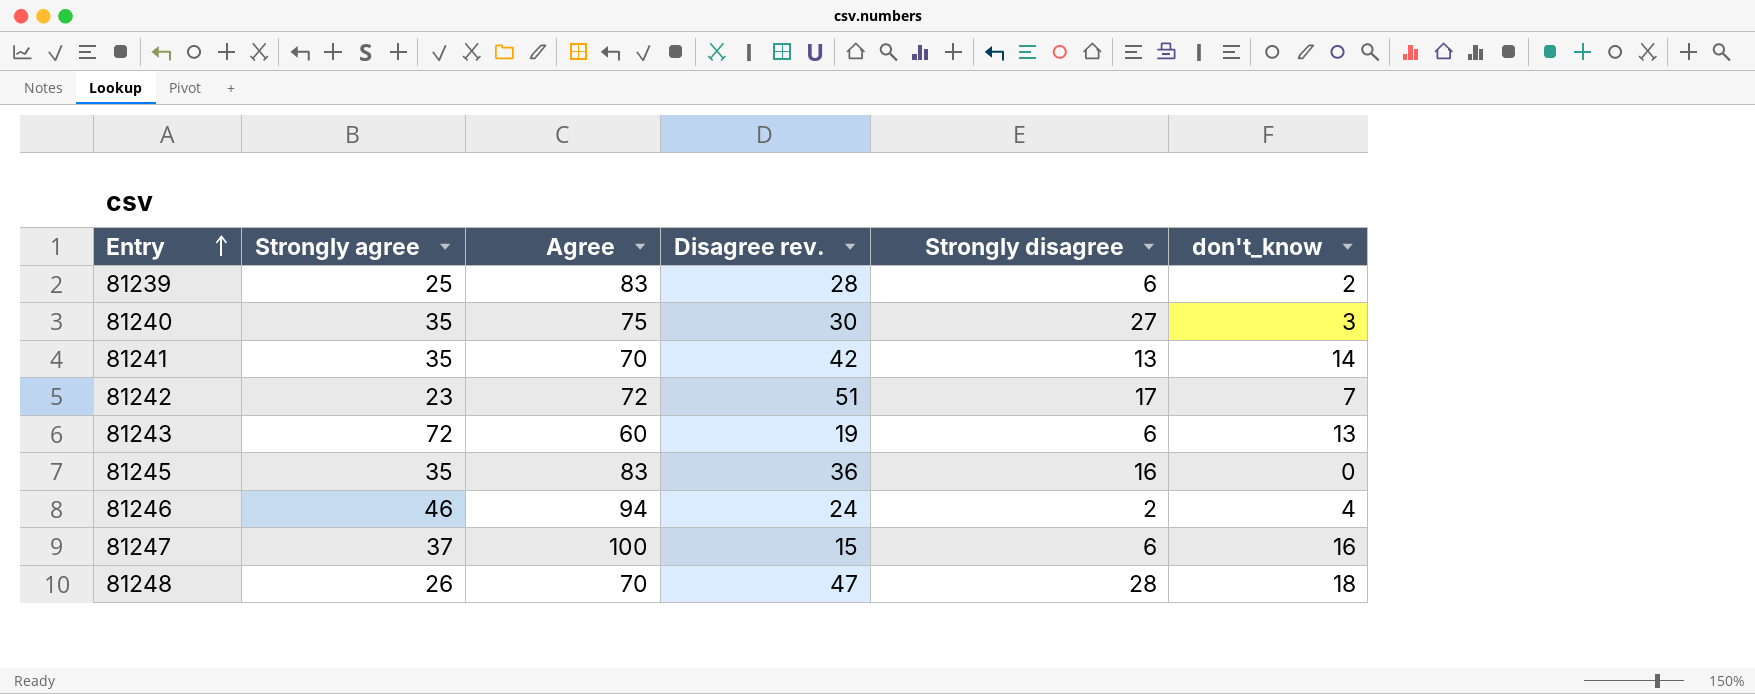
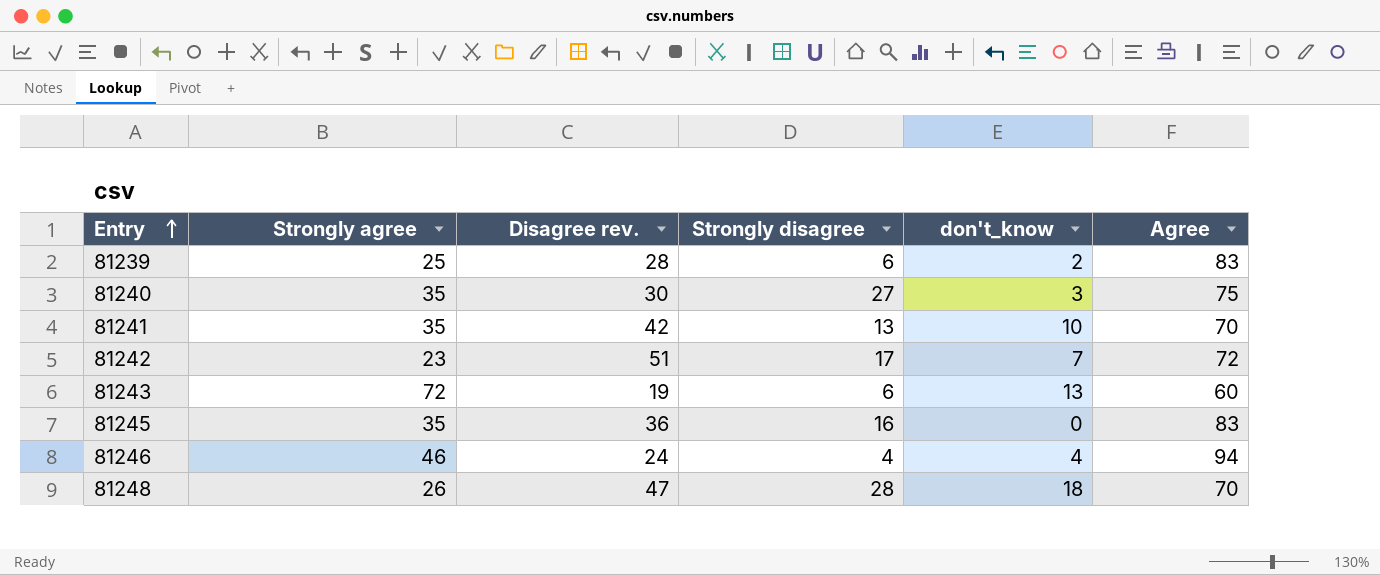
column Agree | position: 3 -> 6
row 81247: 37 | 100 | 15 | 6 | 16 -> none
81241 | don't_know: 14 -> 10
81246 | Strongly disagree: 2 -> 4

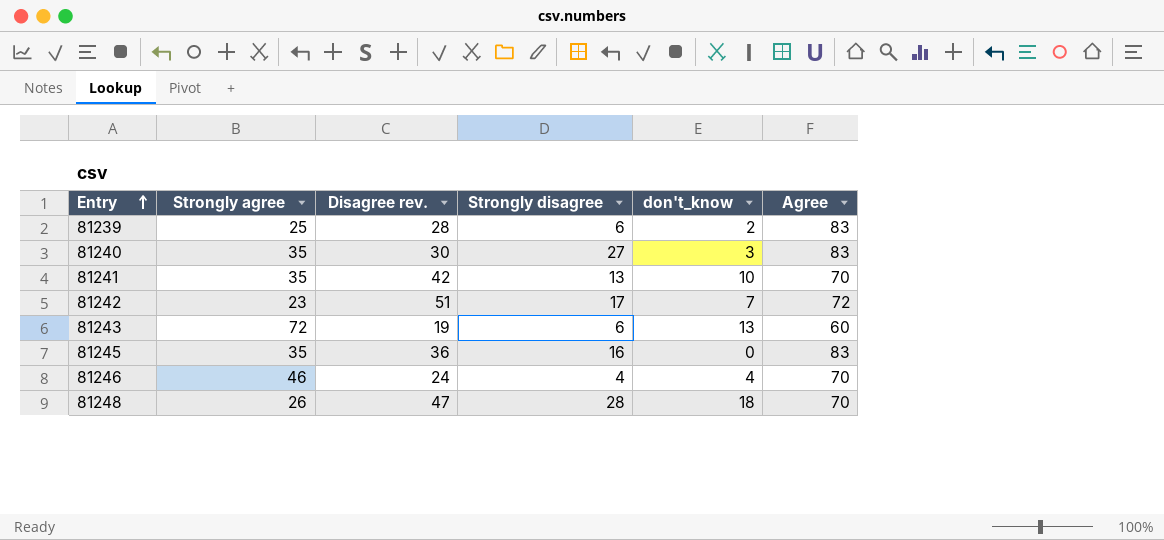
81240 | Agree: 75 -> 83
81246 | Agree: 94 -> 70

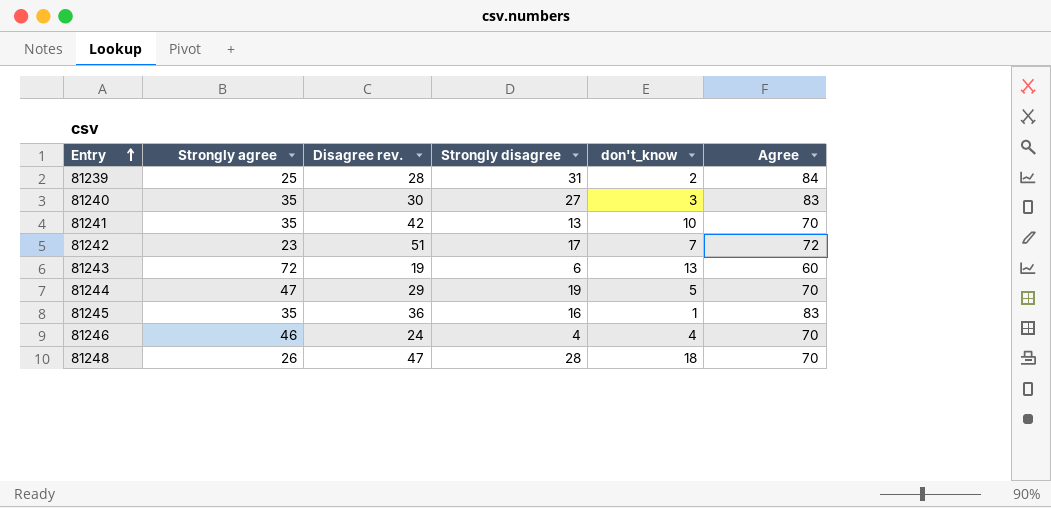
81239 | Strongly disagree: 6 -> 31
81239 | Agree: 83 -> 84
row 81244: none -> 47 | 29 | 19 | 5 | 70
81245 | don't_know: 0 -> 1

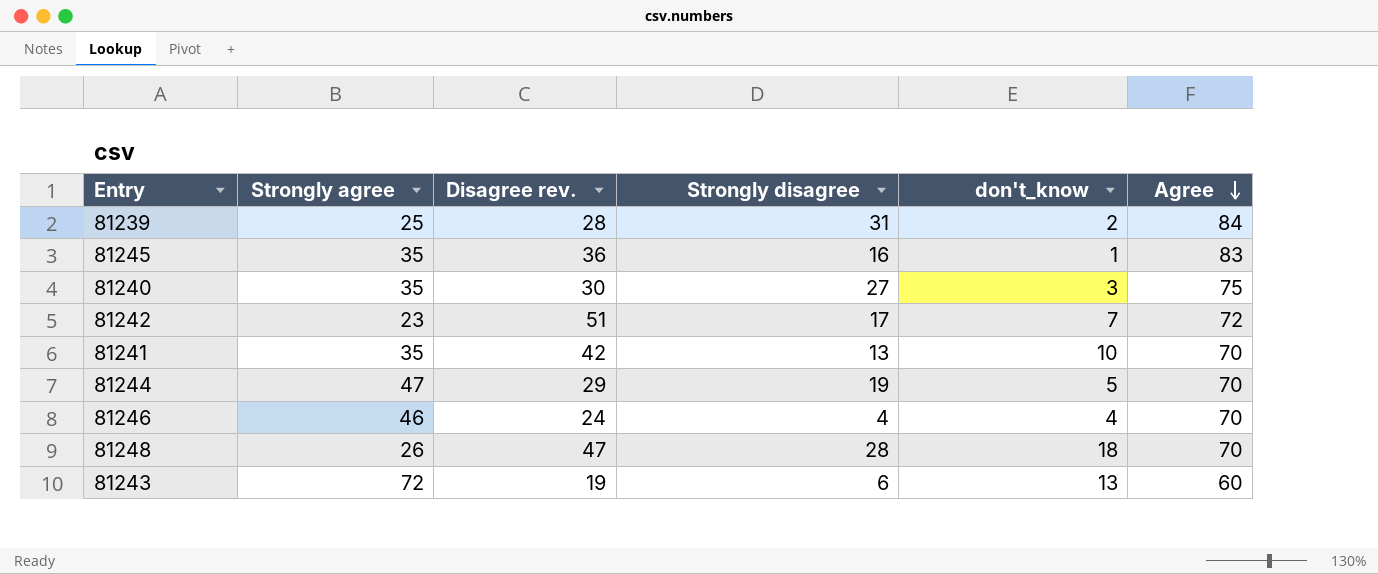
row order: Entry ascending -> Agree descending
81240 | Agree: 83 -> 75

